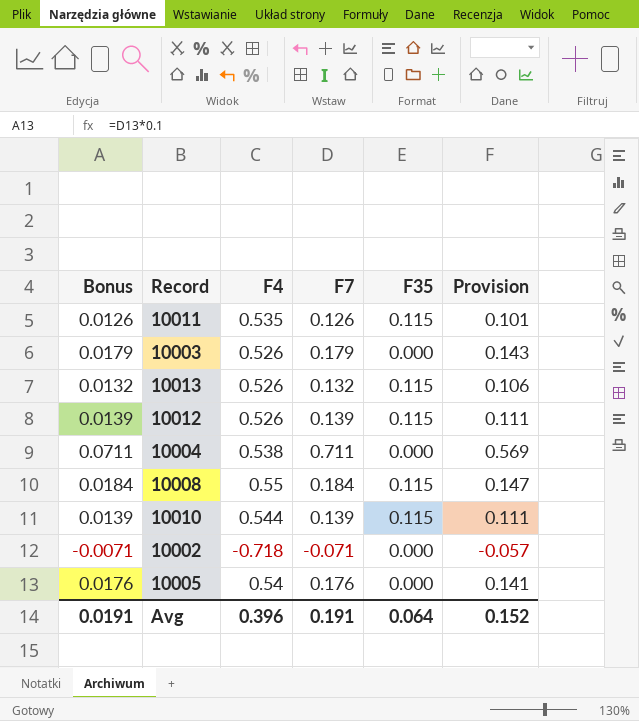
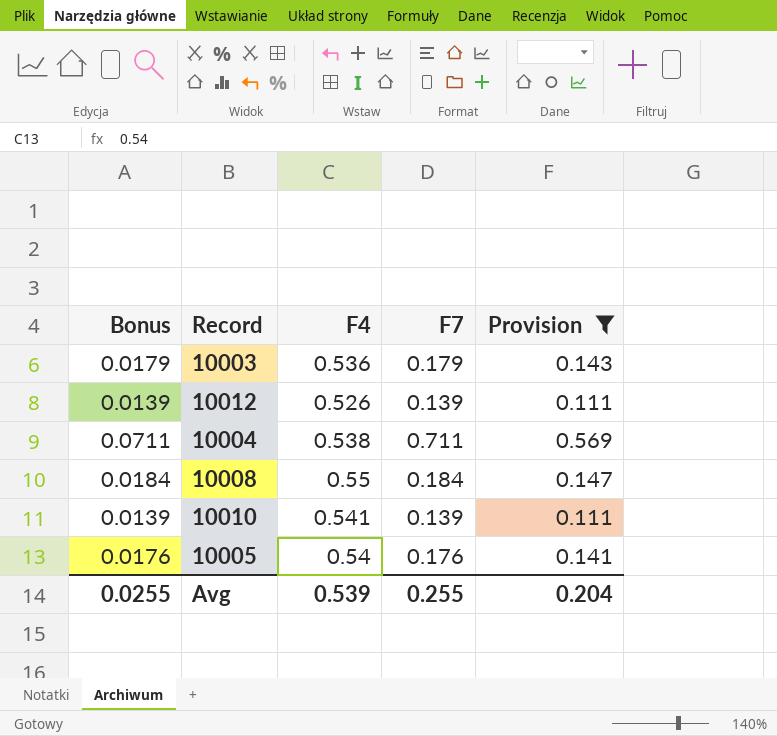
filter: none -> Provision >= 0.111
column F35 | position: 5 -> none
10003 | F4: 0.526 -> 0.536
10010 | F4: 0.544 -> 0.541
Avg | Bonus: 0.0191 -> 0.0255
Avg | F4: 0.396 -> 0.539
Avg | F7: 0.191 -> 0.255
Avg | Provision: 0.152 -> 0.204

